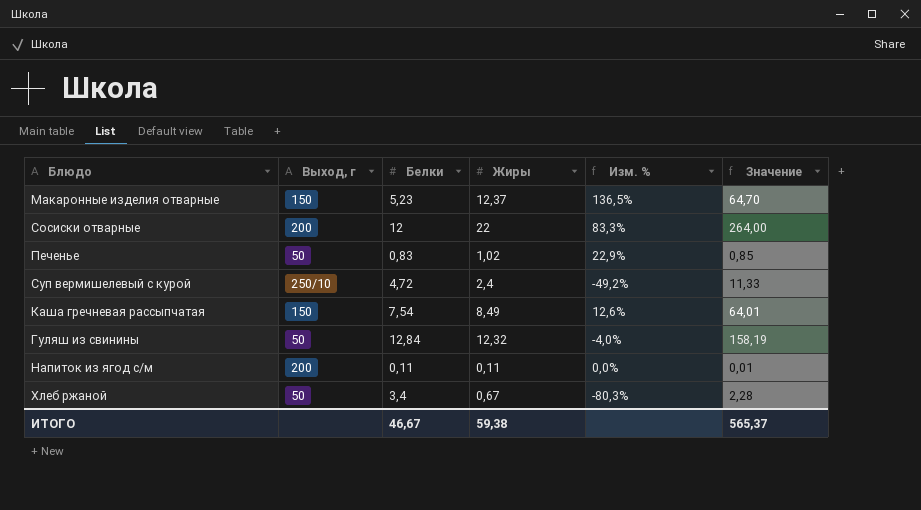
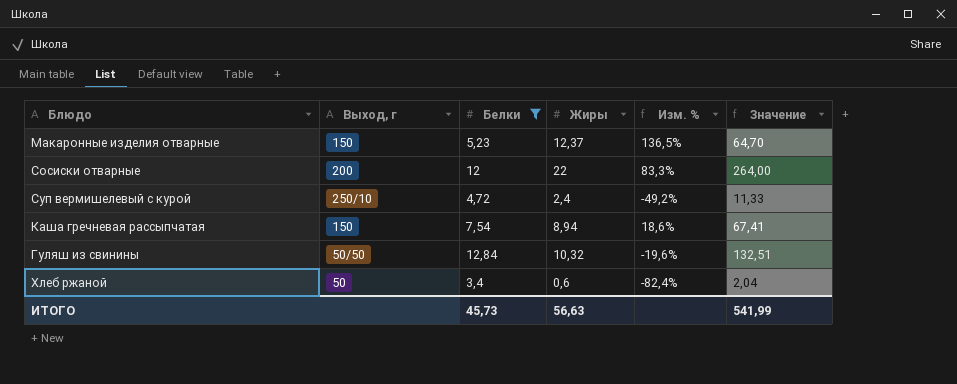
filter: none -> Белки >= 3,4
Каша гречневая рассыпчатая | Жиры: 8,49 -> 8,94
Каша гречневая рассыпчатая | Изм. %: 12,6% -> 18,6%
Каша гречневая рассыпчатая | Значение: 64,01 -> 67,41
Гуляш из свинины | Выход, г: 50 -> 50/50
Гуляш из свинины | Жиры: 12,32 -> 10,32
Гуляш из свинины | Изм. %: -4,0% -> -19,6%
Гуляш из свинины | Значение: 158,19 -> 132,51
Хлеб ржаной | Жиры: 0,67 -> 0,6
Хлеб ржаной | Изм. %: -80,3% -> -82,4%
Хлеб ржаной | Значение: 2,28 -> 2,04
ИТОГО | Белки: 46,67 -> 45,73
ИТОГО | Жиры: 59,38 -> 56,63
ИТОГО | Значение: 565,37 -> 541,99

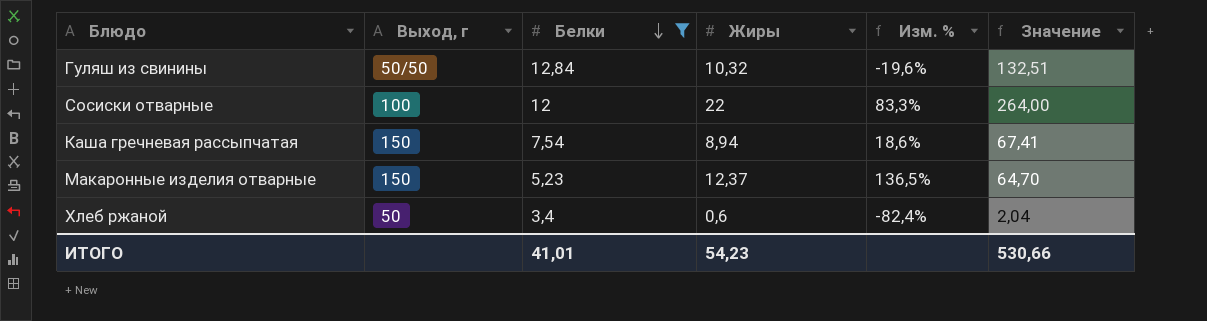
row order: none -> Белки descending
row Суп вермишелевый с курой: 250/10 | 4,72 | 2,4 | -49,2% | 11,33 -> none
Сосиски отварные | Выход, г: 200 -> 100
ИТОГО | Белки: 45,73 -> 41,01
ИТОГО | Жиры: 56,63 -> 54,23
ИТОГО | Значение: 541,99 -> 530,66

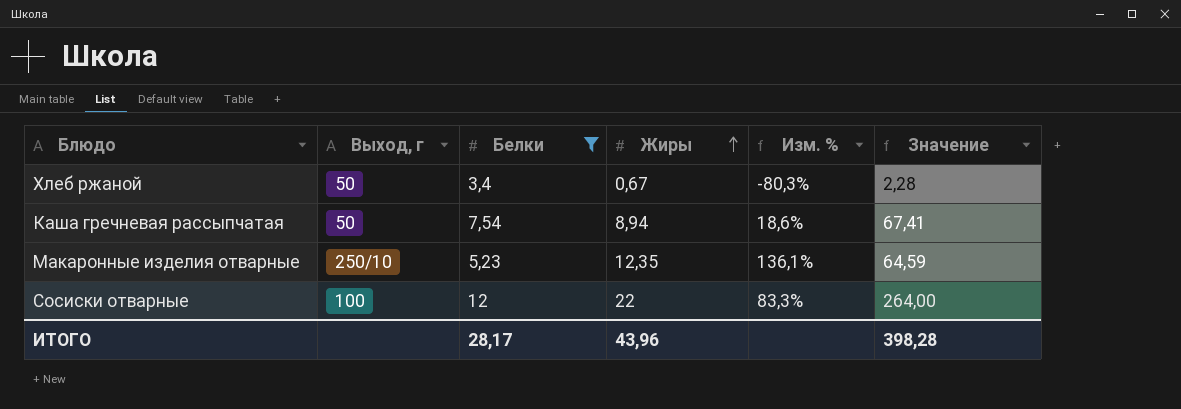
row order: Белки descending -> Жиры ascending
row Гуляш из свинины: 50/50 | 12,84 | 10,32 | -19,6% | 132,51 -> none
Хлеб ржаной | Жиры: 0,6 -> 0,67
Хлеб ржаной | Изм. %: -82,4% -> -80,3%
Хлеб ржаной | Значение: 2,04 -> 2,28
Каша гречневая рассыпчатая | Выход, г: 150 -> 50
Макаронные изделия отварные | Выход, г: 150 -> 250/10
Макаронные изделия отварные | Жиры: 12,37 -> 12,35
Макаронные изделия отварные | Изм. %: 136,5% -> 136,1%
Макаронные изделия отварные | Значение: 64,70 -> 64,59
ИТОГО | Белки: 41,01 -> 28,17
ИТОГО | Жиры: 54,23 -> 43,96
ИТОГО | Значение: 530,66 -> 398,28

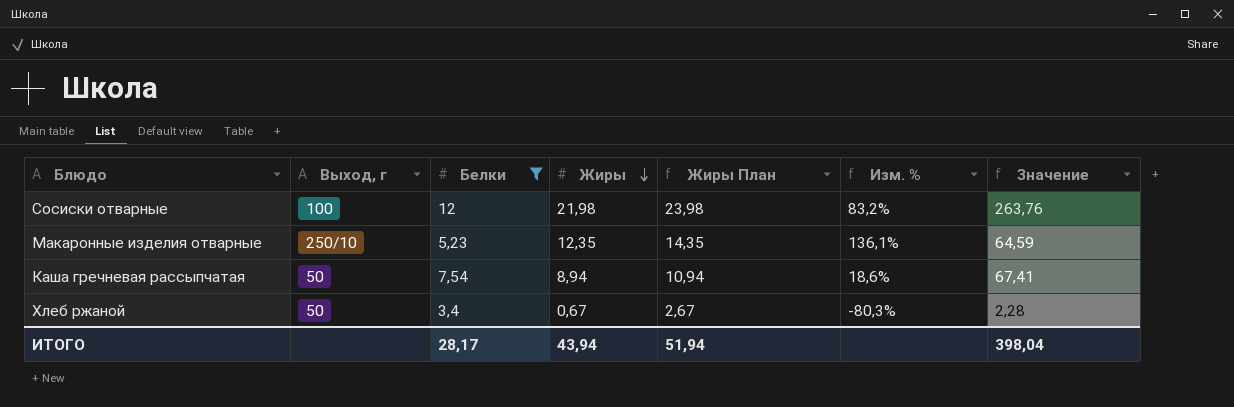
row order: Жиры ascending -> Жиры descending
column Жиры План | formula: none -> [Жиры] + 2
Сосиски отварные | Жиры: 22 -> 21,98
Сосиски отварные | Изм. %: 83,3% -> 83,2%
Сосиски отварные | Значение: 264,00 -> 263,76
ИТОГО | Жиры: 43,96 -> 43,94
ИТОГО | Значение: 398,28 -> 398,04

